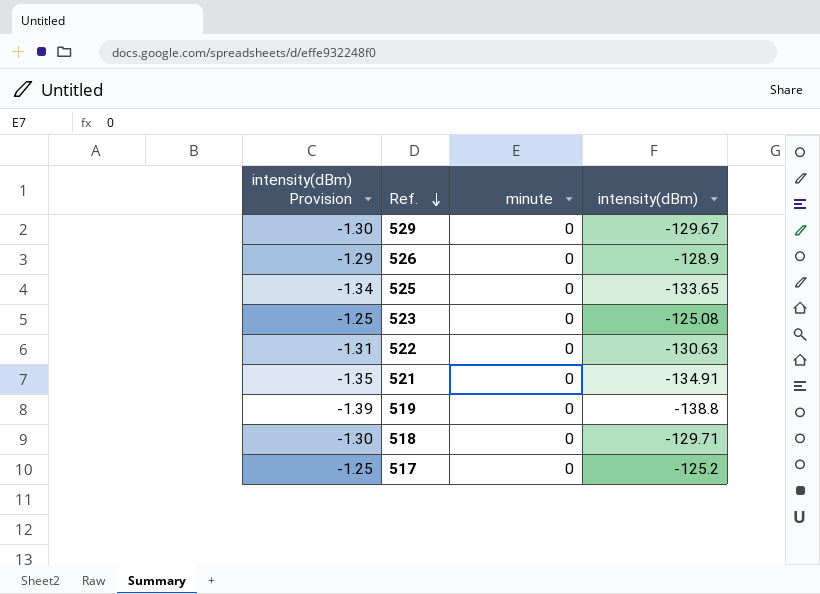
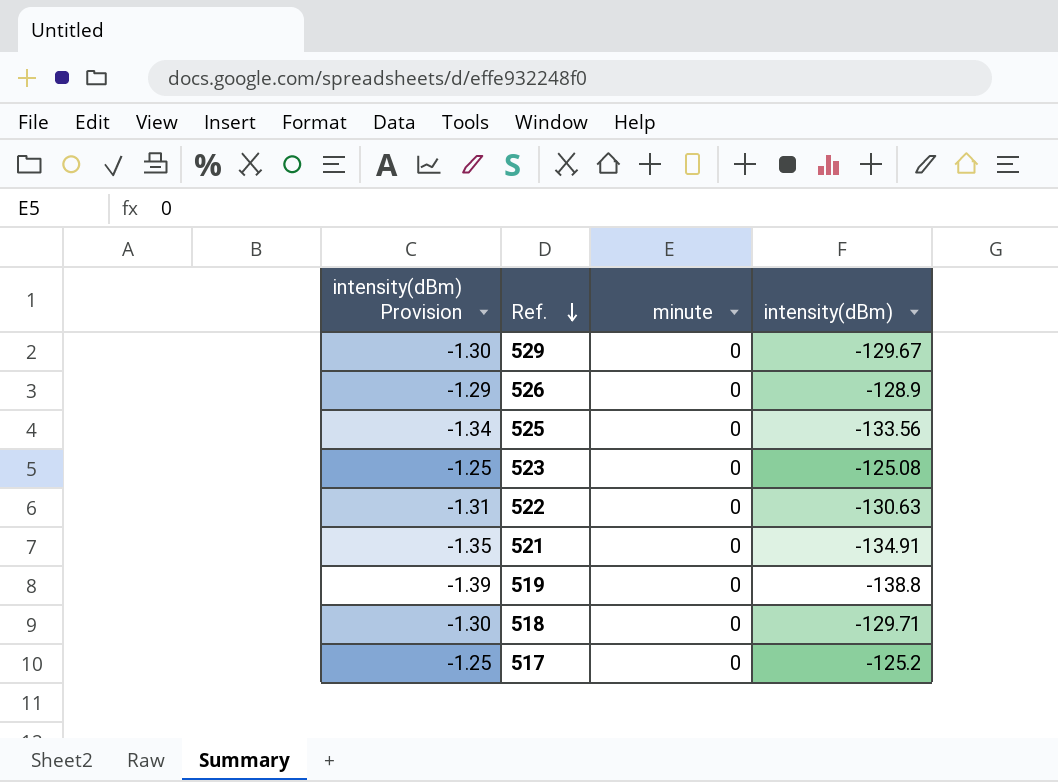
525 | intensity(dBm): -133.65 -> -133.56

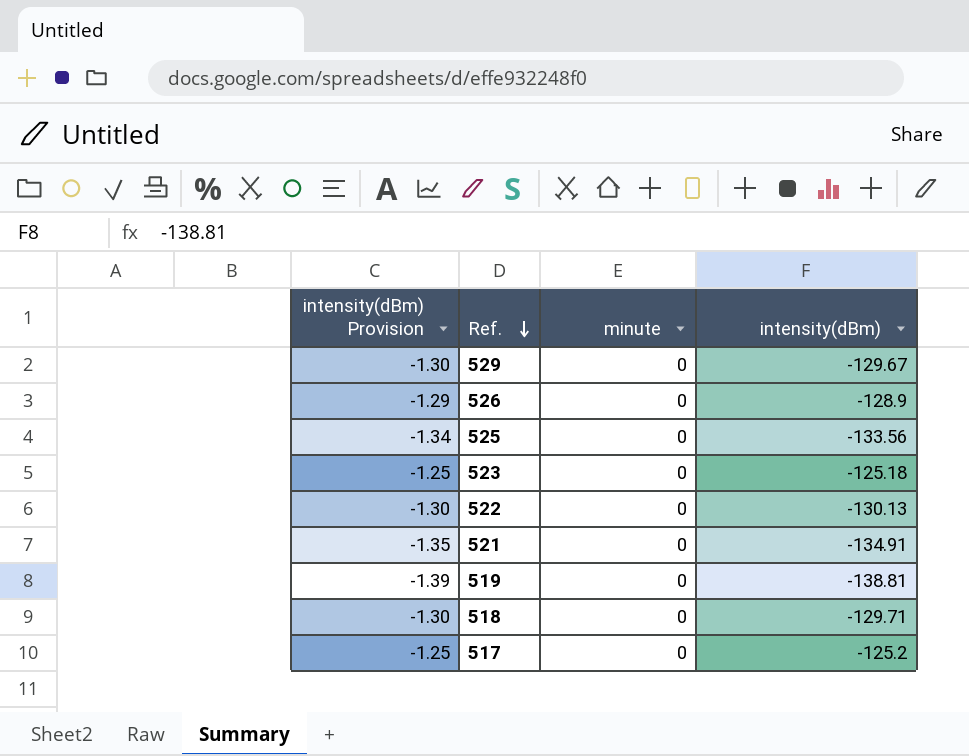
523 | intensity(dBm): -125.08 -> -125.18
522 | intensity(dBm) Provision: -1.31 -> -1.30
522 | intensity(dBm): -130.63 -> -130.13
519 | intensity(dBm): -138.8 -> -138.81

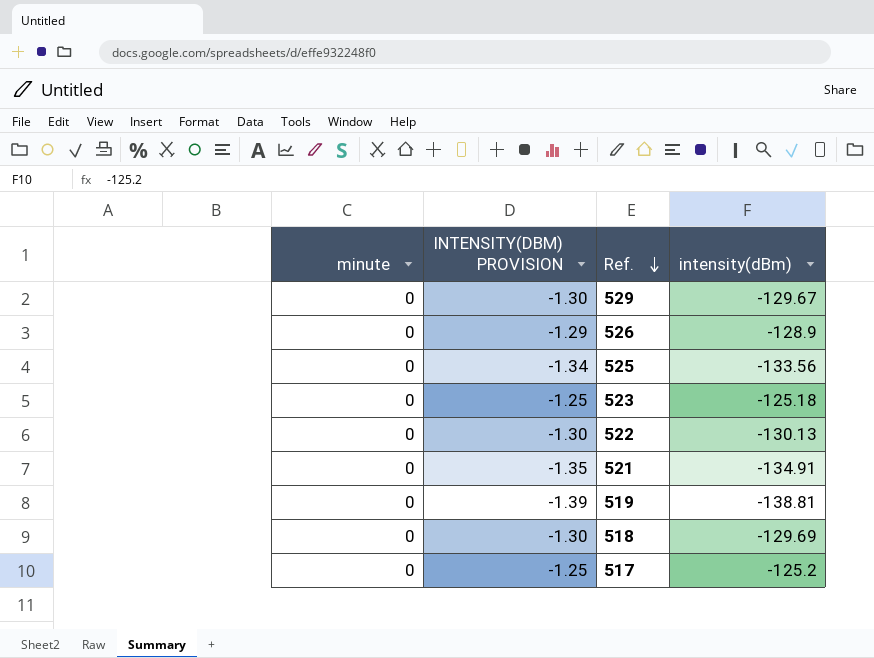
column minute | position: 3 -> 1
column name: intensity(dBm) Provision -> INTENSITY(DBM) PROVISION
518 | intensity(dBm): -129.71 -> -129.69

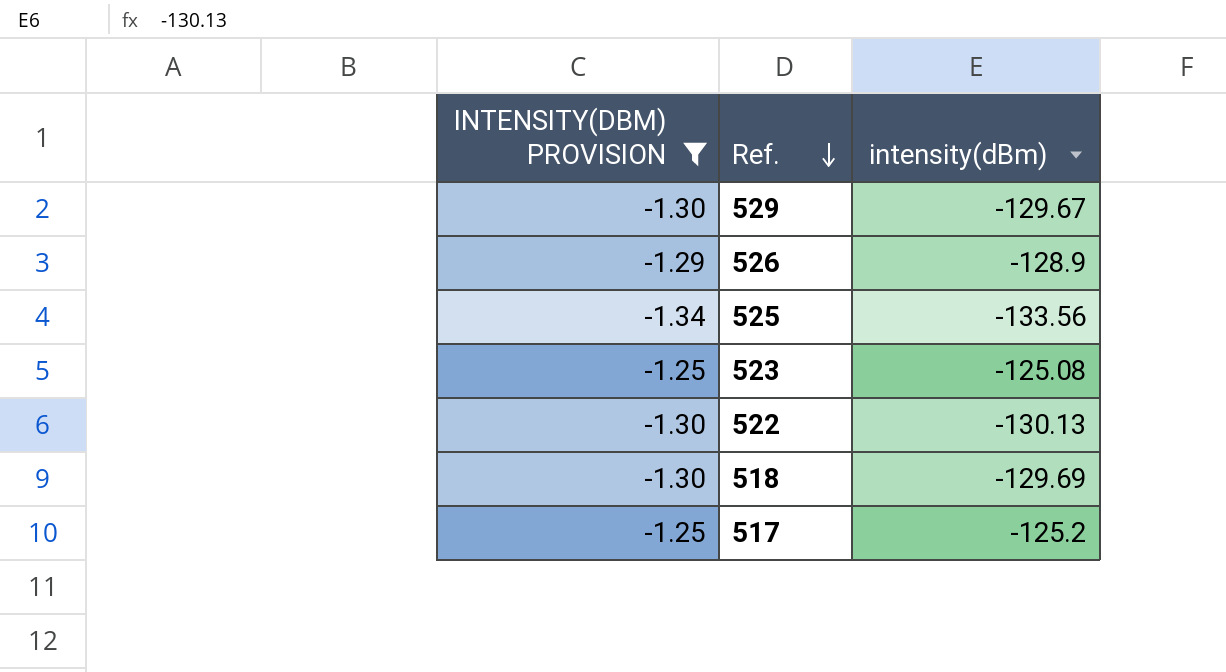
filter: none -> INTENSITY(DBM) PROVISION >= -1.34
column minute | position: 1 -> none
523 | intensity(dBm): -125.18 -> -125.08

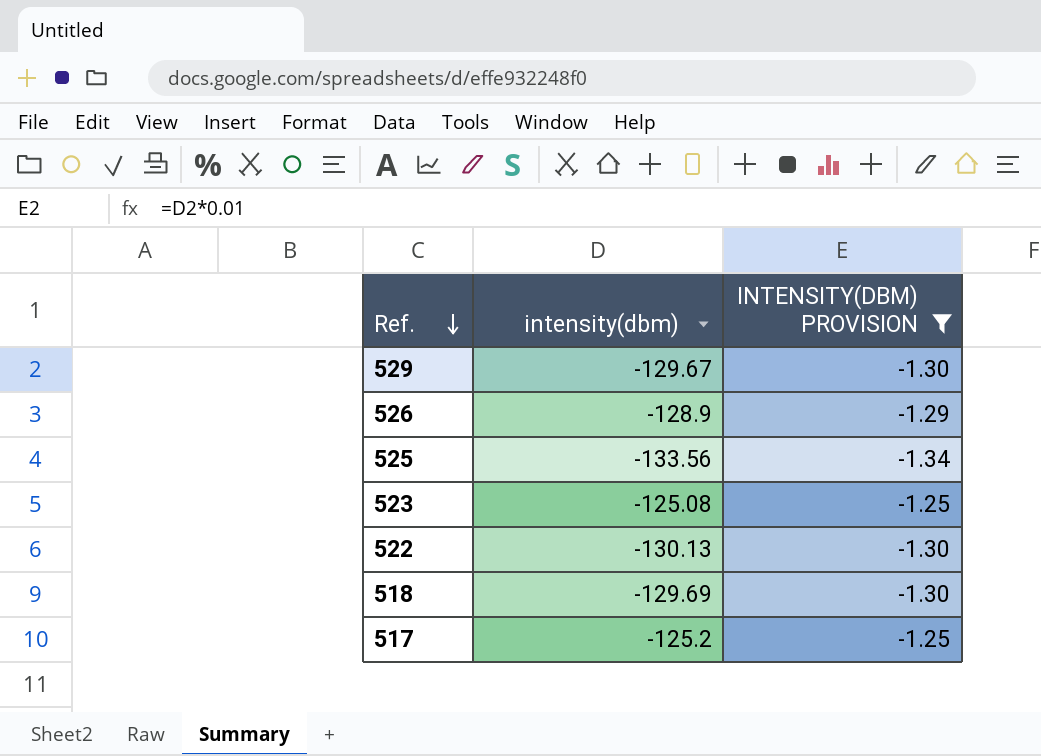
column name: intensity(dBm) -> intensity(dbm)
column INTENSITY(DBM) PROVISION | position: 1 -> 3

